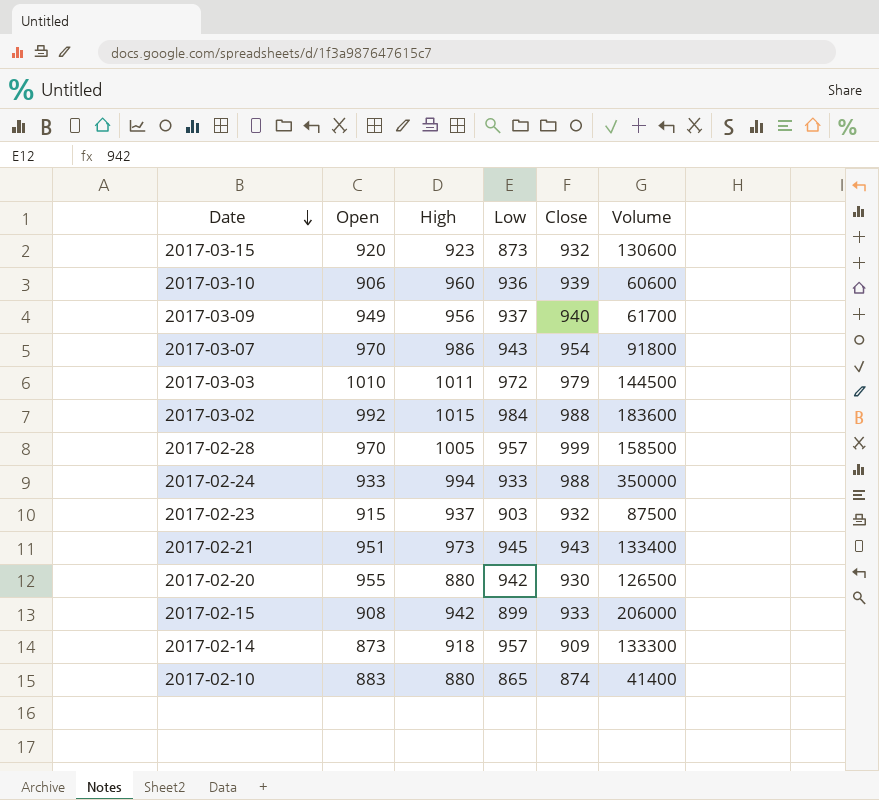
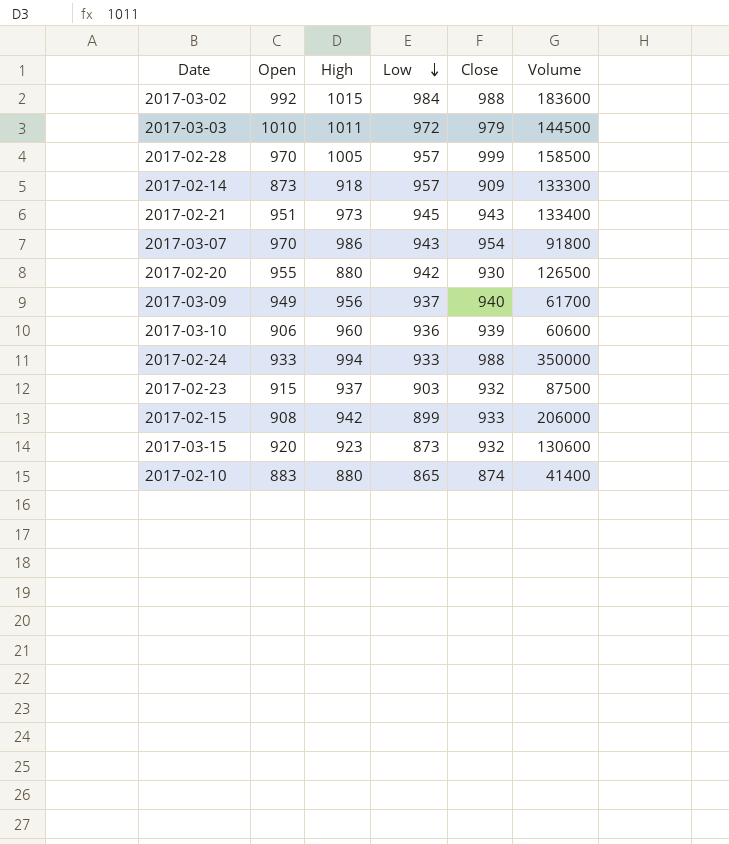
row order: Date descending -> Low descending

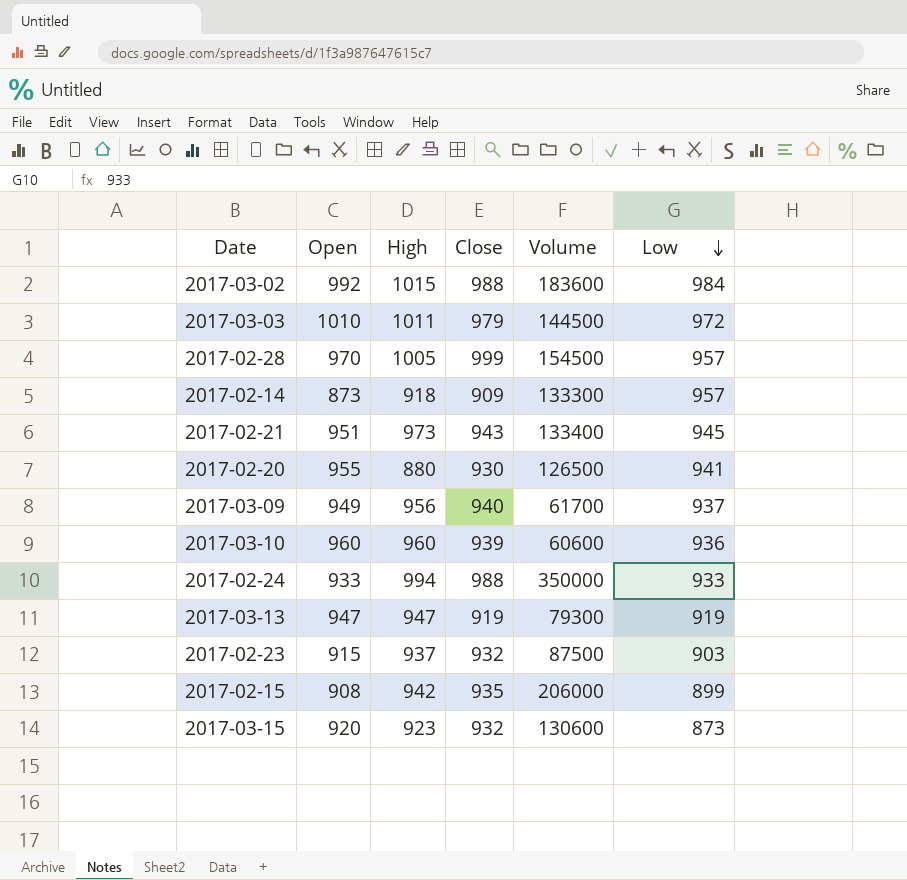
column Low | position: 4 -> 6
row 2017-03-07: 970 | 986 | 943 | 954 | 91800 -> none
row 2017-02-10: 883 | 880 | 865 | 874 | 41400 -> none
2017-02-28 | Volume: 158500 -> 154500
2017-02-20 | Low: 942 -> 941
2017-03-10 | Open: 906 -> 960
row 2017-03-13: none -> 947 | 947 | 919 | 79300 | 919
2017-02-15 | Close: 933 -> 935

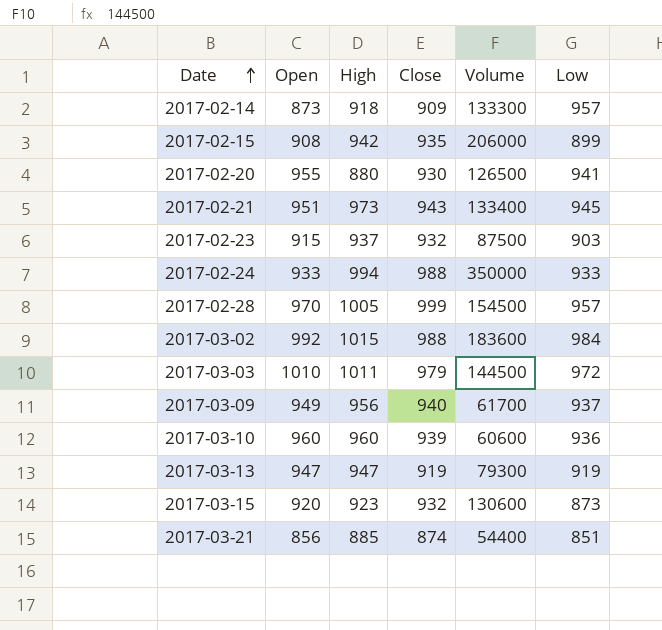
row order: Low descending -> Date ascending
row 2017-03-21: none -> 856 | 885 | 874 | 54400 | 851

